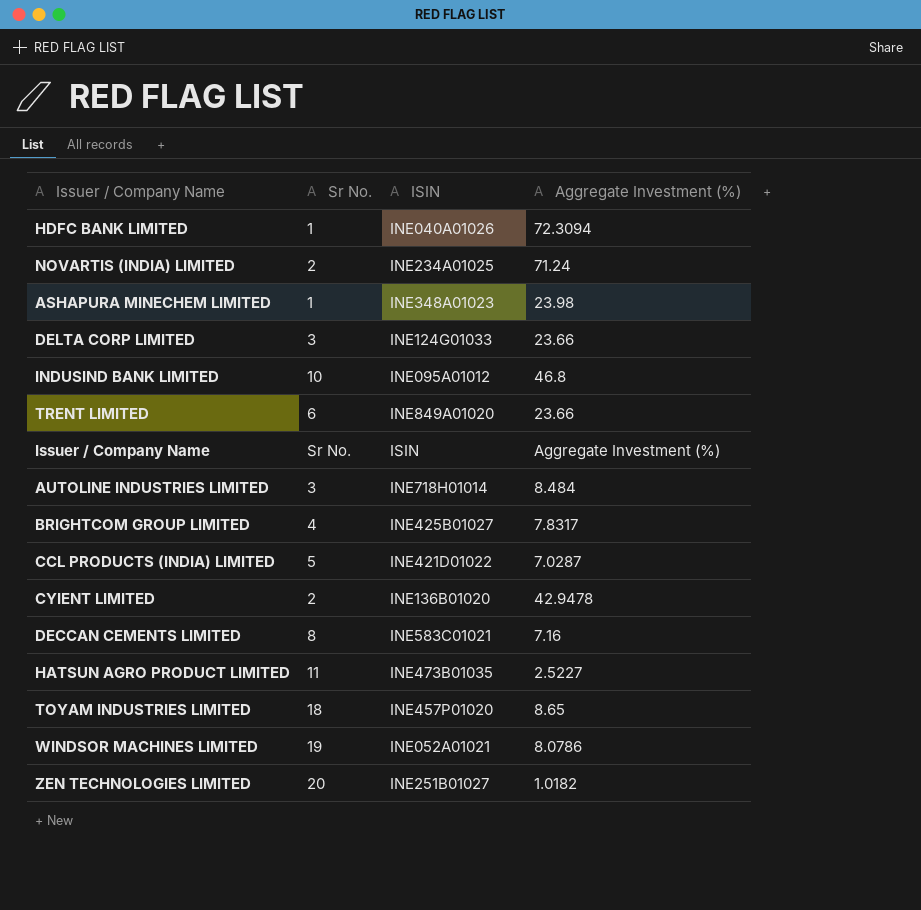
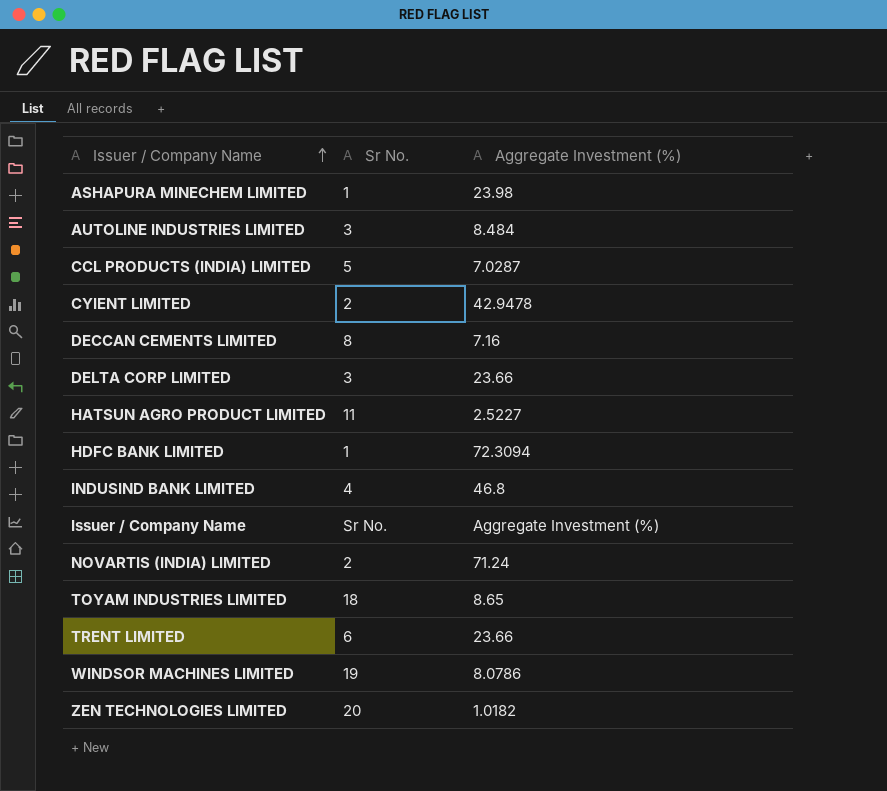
row order: none -> Issuer / Company Name ascending
column ISIN | position: 3 -> none
row BRIGHTCOM GROUP LIMITED: 4 | INE425B01027 | 7.8317 -> none
INDUSIND BANK LIMITED | Sr No.: 10 -> 4

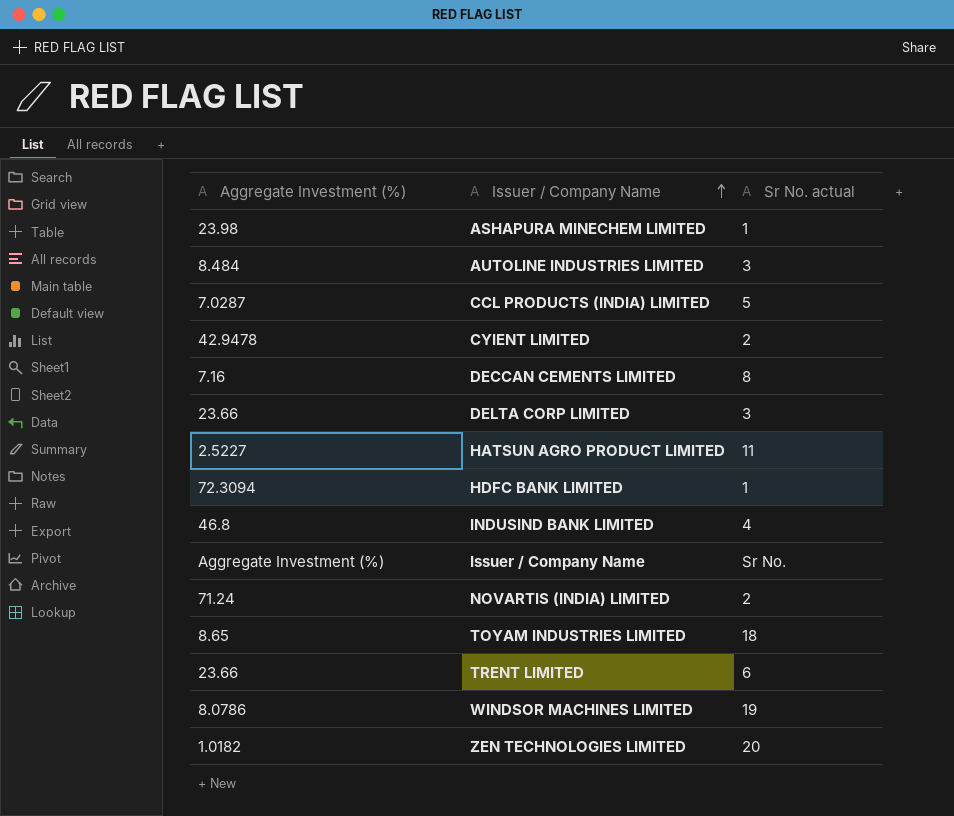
column Aggregate Investment (%) | position: 3 -> 1
column name: Sr No. -> Sr No. actual

